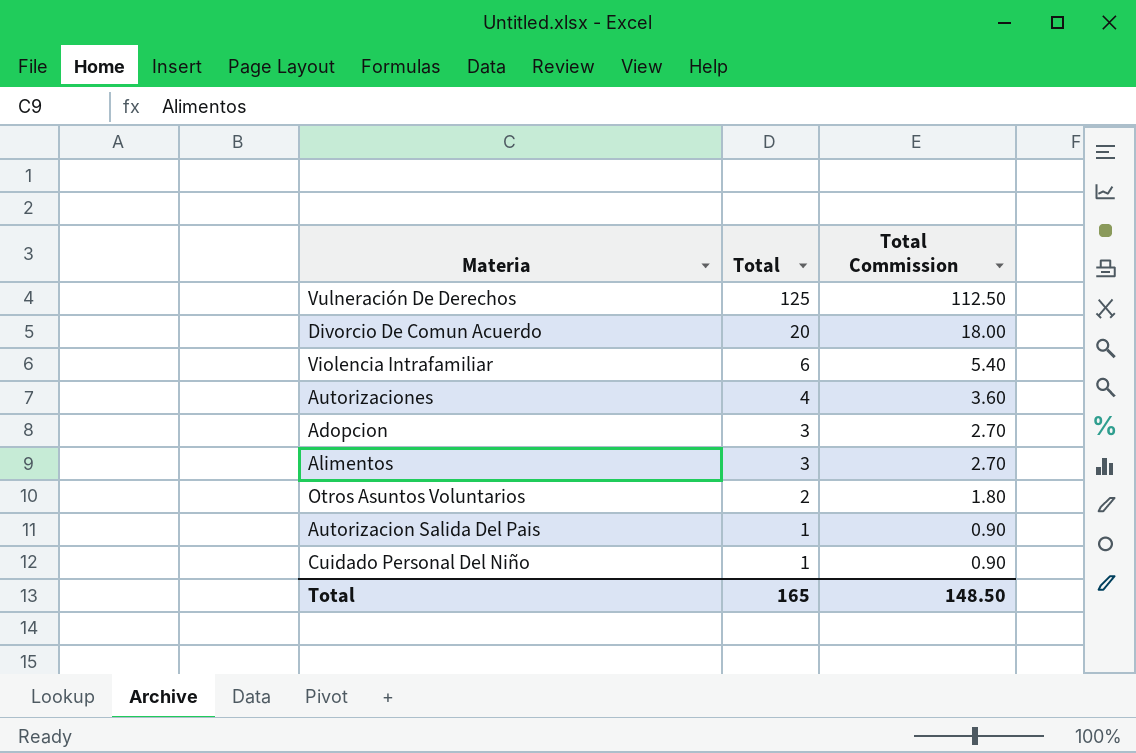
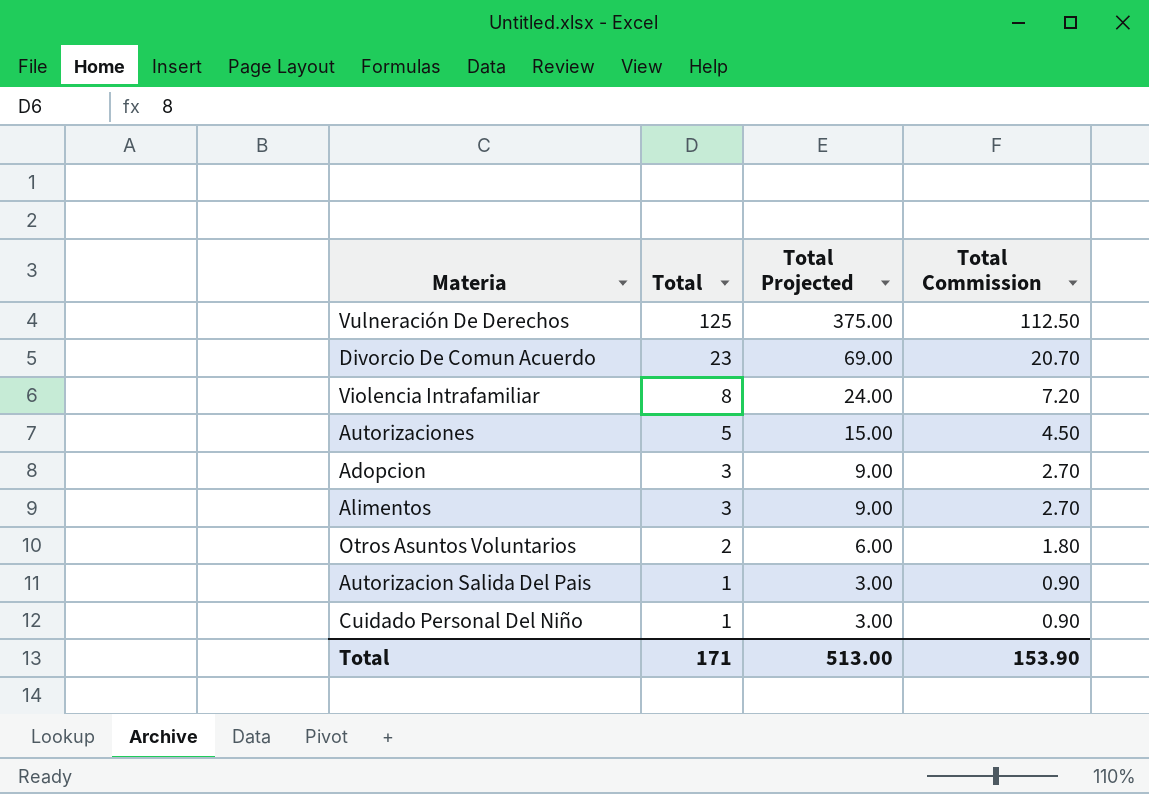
column Total Projected | formula: none -> [Total] * 3
Divorcio De Comun Acuerdo | Total: 20 -> 23
Divorcio De Comun Acuerdo | Total Commission: 18.00 -> 20.70
Violencia Intrafamiliar | Total: 6 -> 8
Violencia Intrafamiliar | Total Commission: 5.40 -> 7.20
Autorizaciones | Total: 4 -> 5
Autorizaciones | Total Commission: 3.60 -> 4.50
Total | Total: 165 -> 171
Total | Total Commission: 148.50 -> 153.90

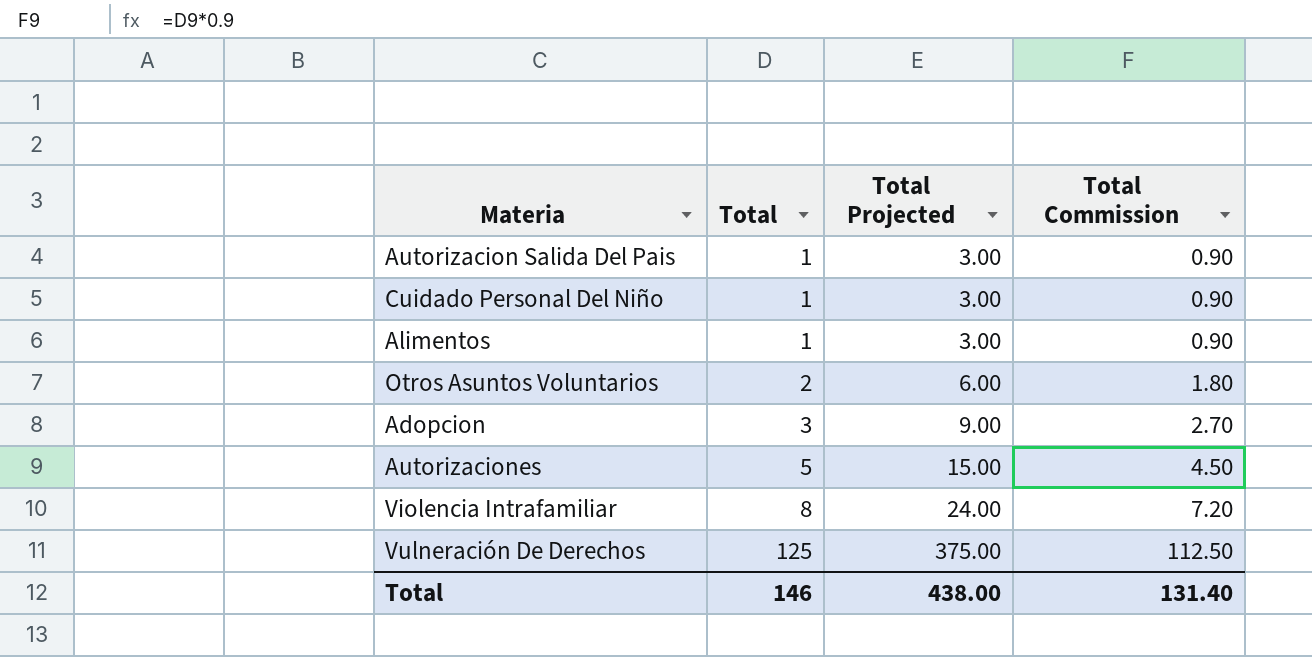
row order: Total descending -> Total ascending
row Divorcio De Comun Acuerdo: 23 | 69.00 | 20.70 -> none
Alimentos | Total: 3 -> 1
Alimentos | Total Projected: 9.00 -> 3.00
Alimentos | Total Commission: 2.70 -> 0.90
Total | Total: 171 -> 146
Total | Total Projected: 513.00 -> 438.00
Total | Total Commission: 153.90 -> 131.40

